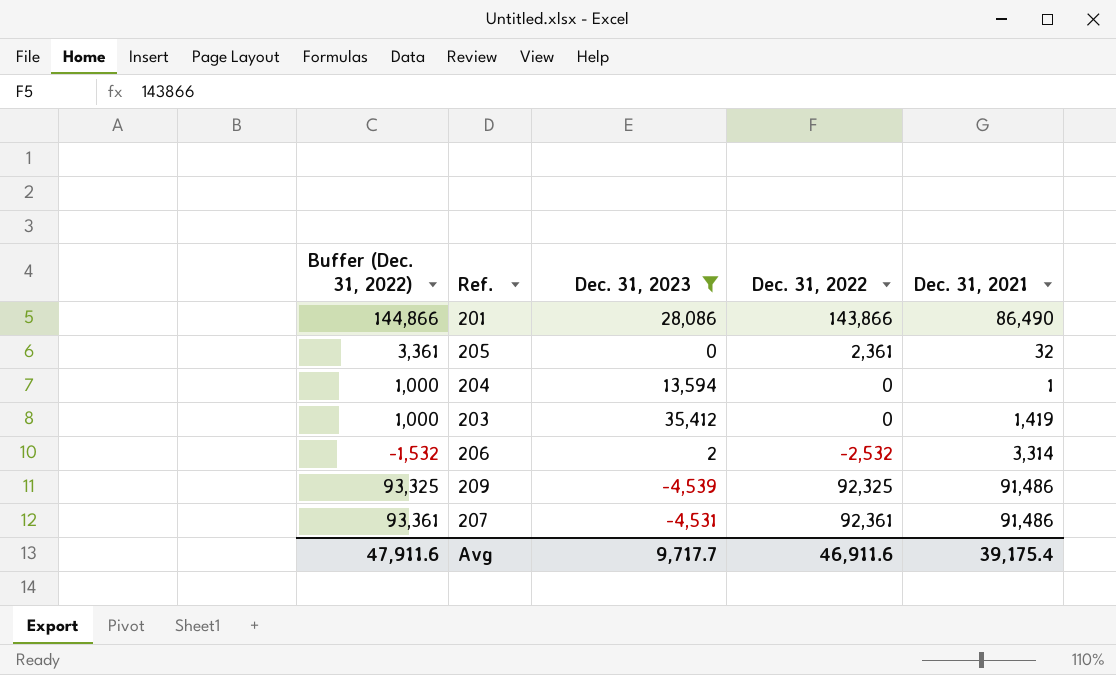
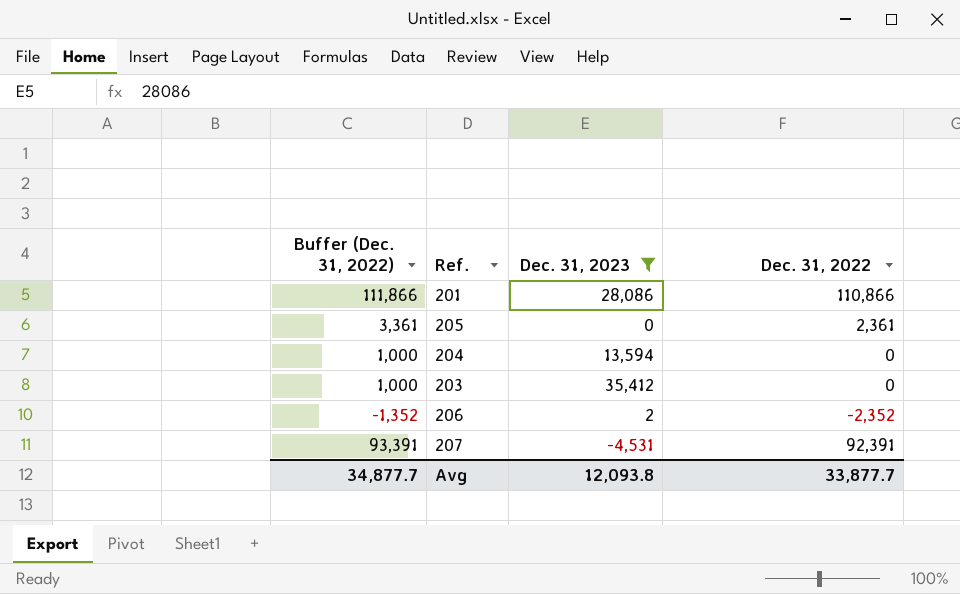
column Dec. 31, 2021 | position: 5 -> none
row 209: 93,325 | -4,539 | 92,325 | 91,486 -> none
201 | Buffer (Dec. 31, 2022): 144,866 -> 111,866
201 | Dec. 31, 2022: 143,866 -> 110,866
206 | Buffer (Dec. 31, 2022): -1,532 -> -1,352
206 | Dec. 31, 2022: -2,532 -> -2,352
207 | Buffer (Dec. 31, 2022): 93,361 -> 93,391
207 | Dec. 31, 2022: 92,361 -> 92,391
Avg | Buffer (Dec. 31, 2022): 47,911.6 -> 34,877.7
Avg | Dec. 31, 2023: 9,717.7 -> 12,093.8
Avg | Dec. 31, 2022: 46,911.6 -> 33,877.7

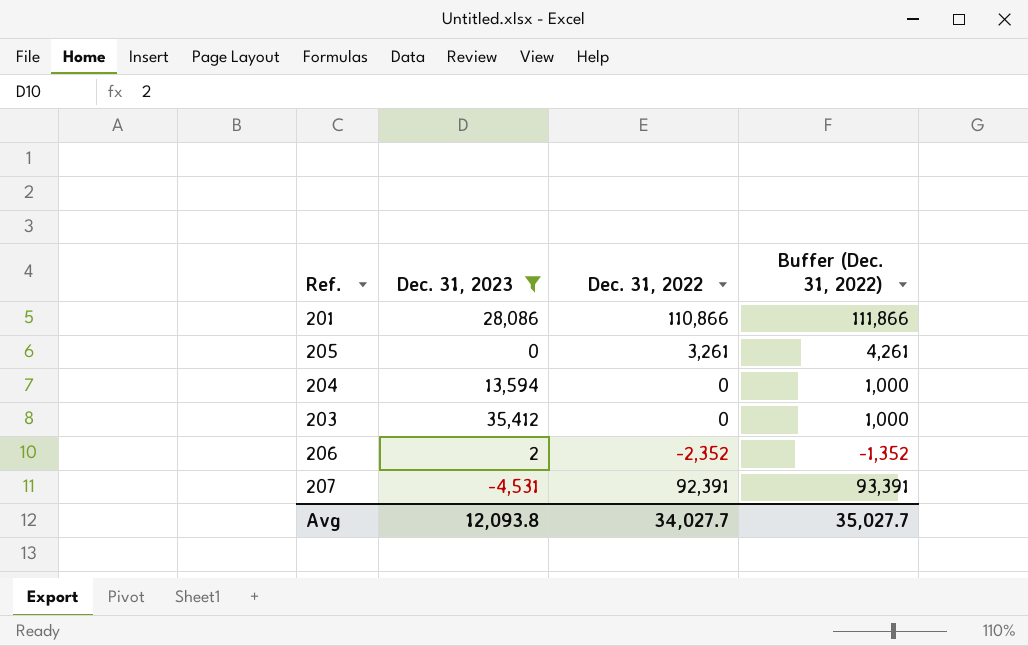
column Buffer (Dec. 31, 2022) | position: 1 -> 4
205 | Dec. 31, 2022: 2,361 -> 3,261
205 | Buffer (Dec. 31, 2022): 3,361 -> 4,261
Avg | Dec. 31, 2022: 33,877.7 -> 34,027.7
Avg | Buffer (Dec. 31, 2022): 34,877.7 -> 35,027.7

